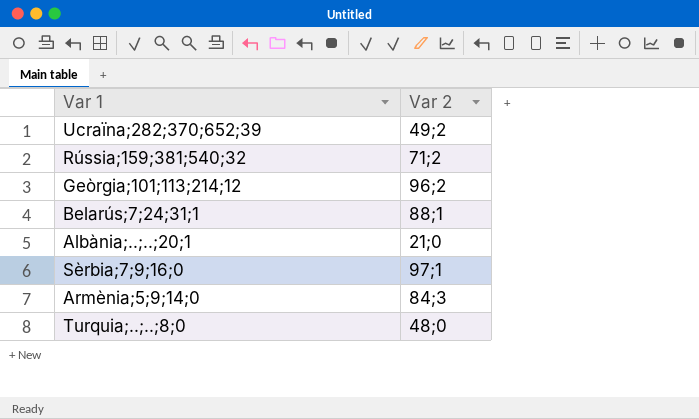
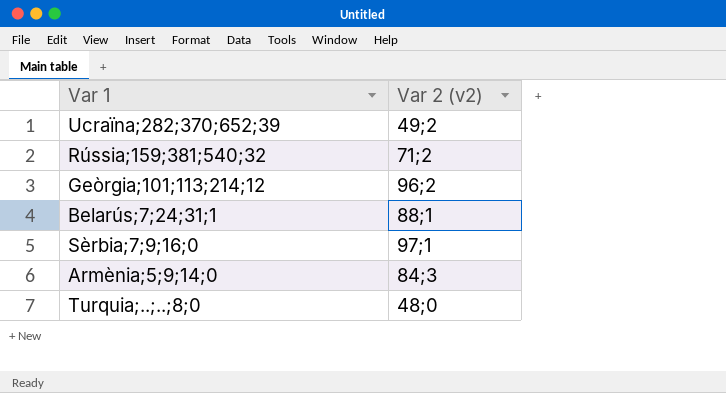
column name: Var 2 -> Var 2 (v2)
row Albània;..;..;20;1: 21;0 -> none

